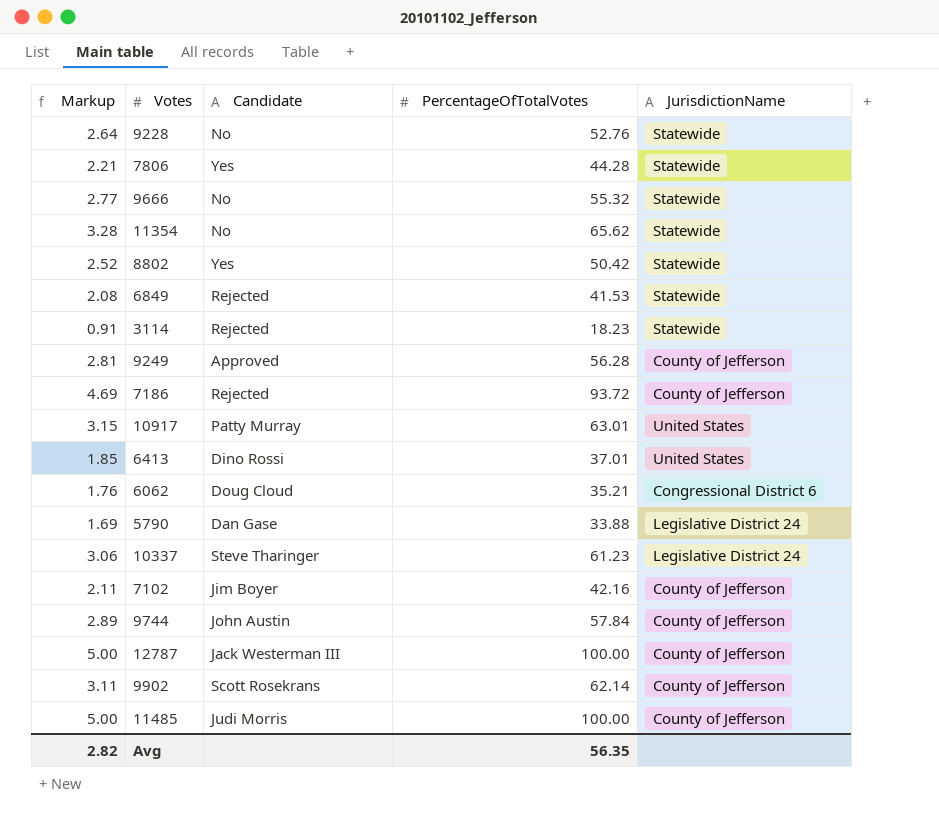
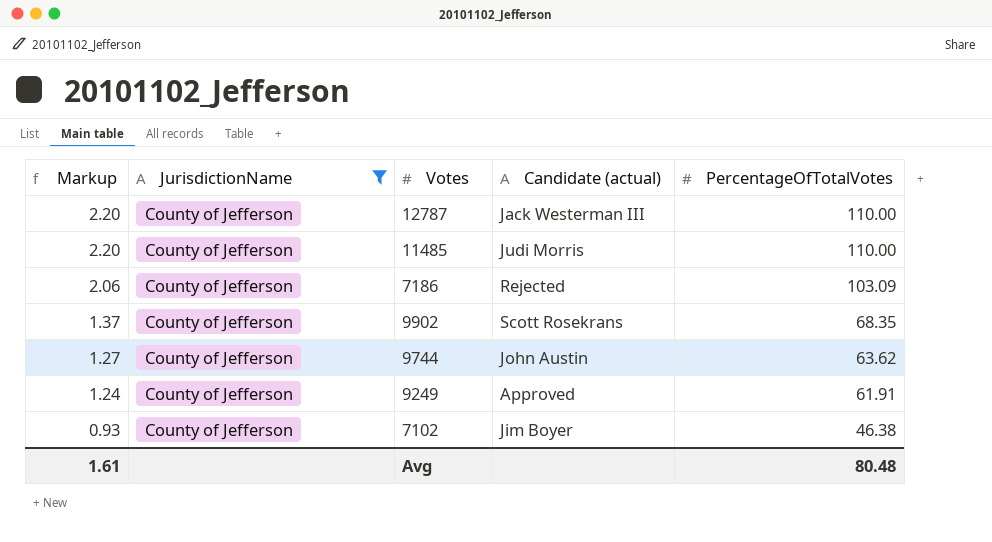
filter: none -> JurisdictionName = County of Jefferson
row order: none -> Markup descending
column Markup | formula: [PercentageOfTotalVotes] * 0.05 -> [PercentageOfTotalVotes] * 0.02
column JurisdictionName | position: 5 -> 2
column name: Candidate -> Candidate (actual)
12787 | PercentageOfTotalVotes: 100.00 -> 110.00
11485 | PercentageOfTotalVotes: 100.00 -> 110.00
7186 | PercentageOfTotalVotes: 93.72 -> 103.09
9902 | PercentageOfTotalVotes: 62.14 -> 68.35
9744 | PercentageOfTotalVotes: 57.84 -> 63.62
9249 | PercentageOfTotalVotes: 56.28 -> 61.91
7102 | PercentageOfTotalVotes: 42.16 -> 46.38
Avg | Markup: 2.82 -> 1.61
Avg | PercentageOfTotalVotes: 56.35 -> 80.48

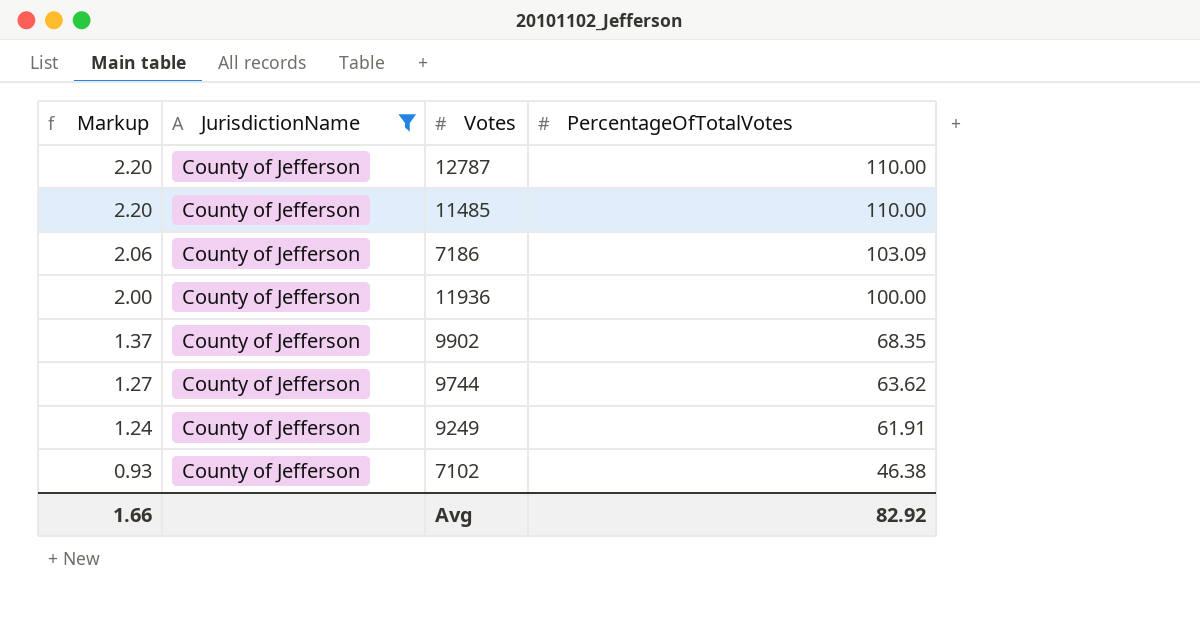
column Candidate (actual) | position: 4 -> none
row 11936: none -> 2.00 | County of Jefferson | 100.00
Avg | Markup: 1.61 -> 1.66
Avg | PercentageOfTotalVotes: 80.48 -> 82.92

